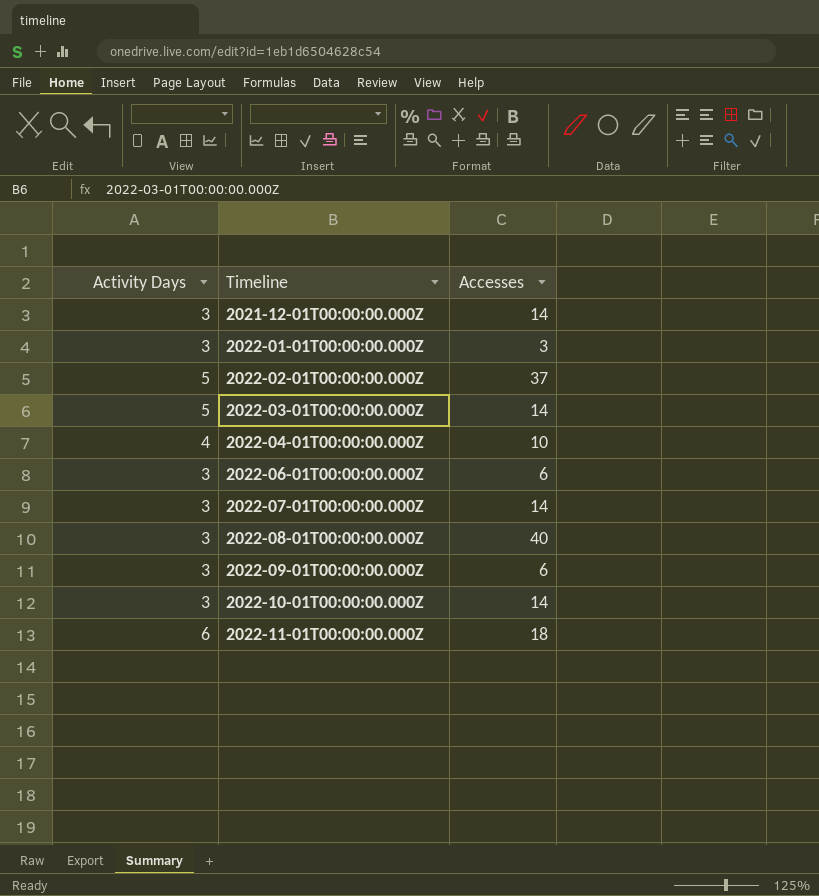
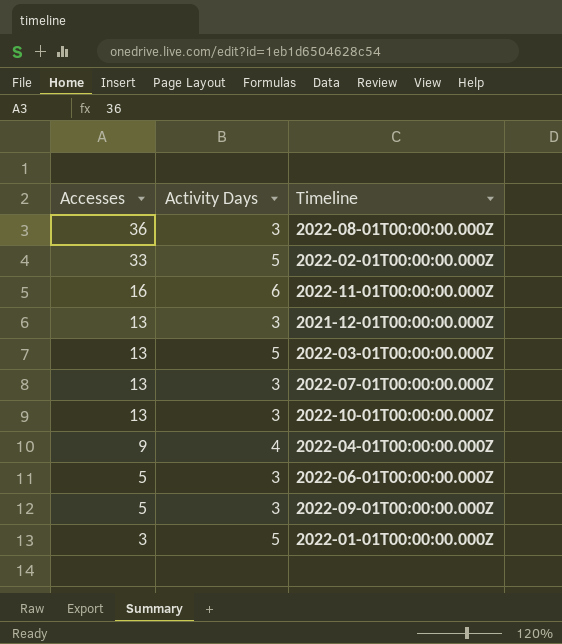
row order: Timeline ascending -> Accesses descending
column Accesses | position: 3 -> 1
2022-08-01T00:00:00.000Z | Accesses: 40 -> 36
2022-02-01T00:00:00.000Z | Accesses: 37 -> 33
2022-11-01T00:00:00.000Z | Accesses: 18 -> 16
2021-12-01T00:00:00.000Z | Accesses: 14 -> 13
2022-03-01T00:00:00.000Z | Accesses: 14 -> 13
2022-07-01T00:00:00.000Z | Accesses: 14 -> 13
2022-10-01T00:00:00.000Z | Accesses: 14 -> 13
2022-04-01T00:00:00.000Z | Accesses: 10 -> 9
2022-06-01T00:00:00.000Z | Accesses: 6 -> 5
2022-09-01T00:00:00.000Z | Accesses: 6 -> 5
2022-01-01T00:00:00.000Z | Activity Days: 3 -> 5

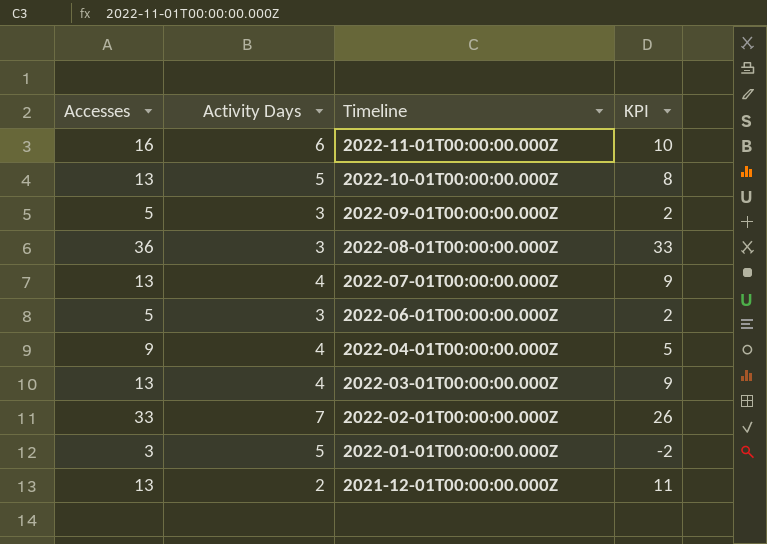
row order: Accesses descending -> Timeline descending
column KPI | formula: none -> [Accesses] - [Activity Days]
2022-10-01T00:00:00.000Z | Activity Days: 3 -> 5
2022-07-01T00:00:00.000Z | Activity Days: 3 -> 4
2022-03-01T00:00:00.000Z | Activity Days: 5 -> 4
2022-02-01T00:00:00.000Z | Activity Days: 5 -> 7
2021-12-01T00:00:00.000Z | Activity Days: 3 -> 2

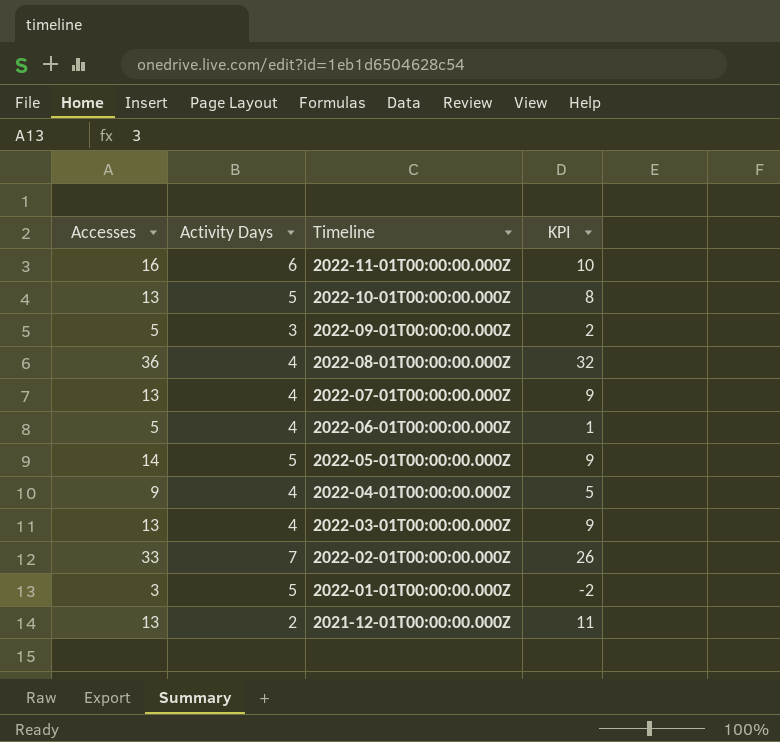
2022-08-01T00:00:00.000Z | Activity Days: 3 -> 4
2022-08-01T00:00:00.000Z | KPI: 33 -> 32
2022-06-01T00:00:00.000Z | Activity Days: 3 -> 4
2022-06-01T00:00:00.000Z | KPI: 2 -> 1
row 2022-05-01T00:00:00.000Z: none -> 14 | 5 | 9

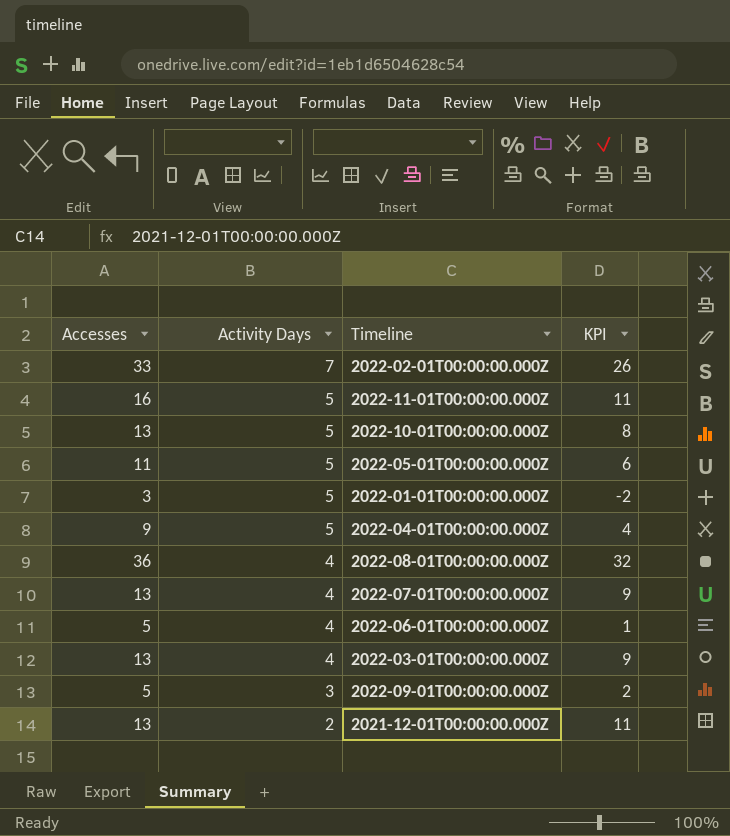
row order: Timeline descending -> Activity Days descending
2022-11-01T00:00:00.000Z | Activity Days: 6 -> 5
2022-11-01T00:00:00.000Z | KPI: 10 -> 11
2022-05-01T00:00:00.000Z | Accesses: 14 -> 11
2022-05-01T00:00:00.000Z | KPI: 9 -> 6
2022-04-01T00:00:00.000Z | Activity Days: 4 -> 5
2022-04-01T00:00:00.000Z | KPI: 5 -> 4

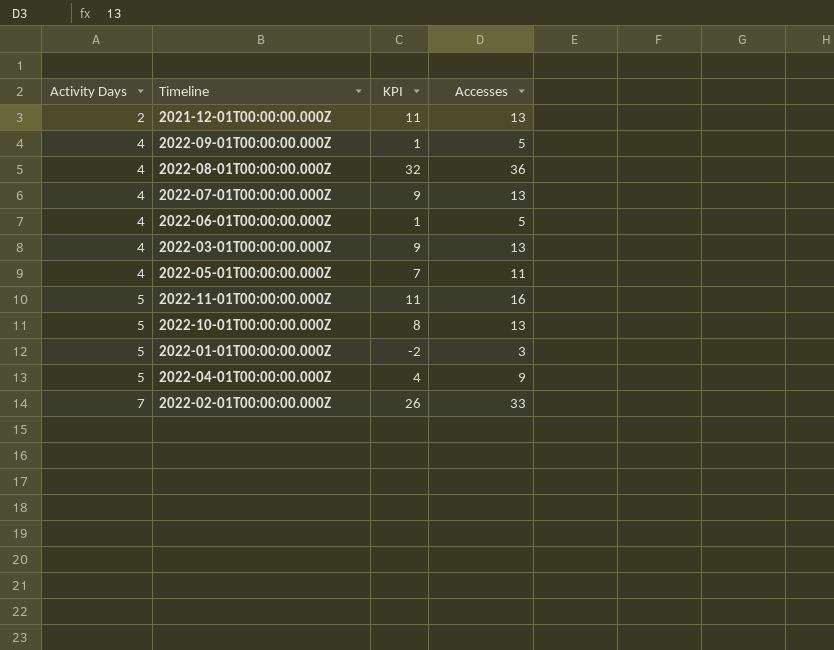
row order: Activity Days descending -> Activity Days ascending
column Accesses | position: 1 -> 4
2022-09-01T00:00:00.000Z | Activity Days: 3 -> 4
2022-09-01T00:00:00.000Z | KPI: 2 -> 1
2022-05-01T00:00:00.000Z | Activity Days: 5 -> 4
2022-05-01T00:00:00.000Z | KPI: 6 -> 7

